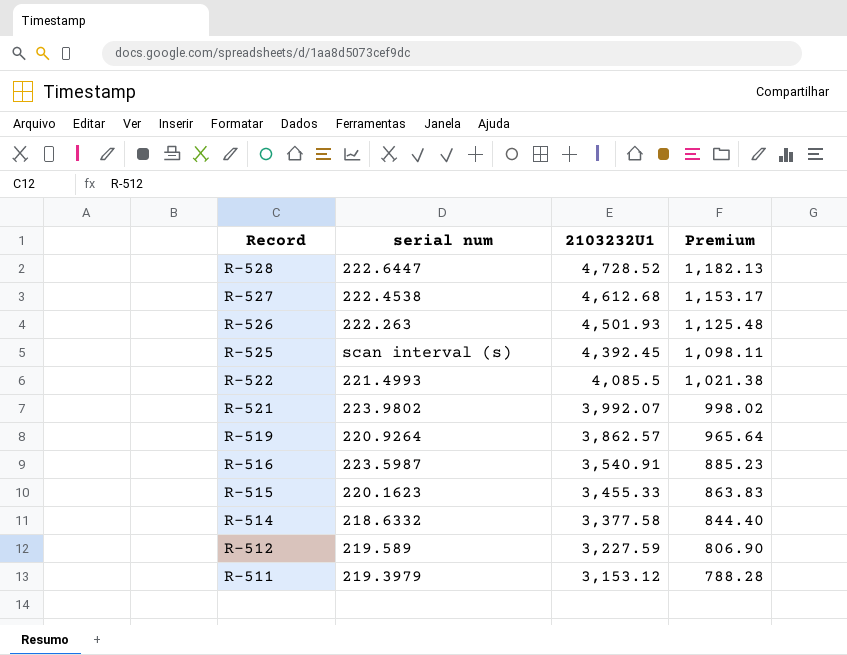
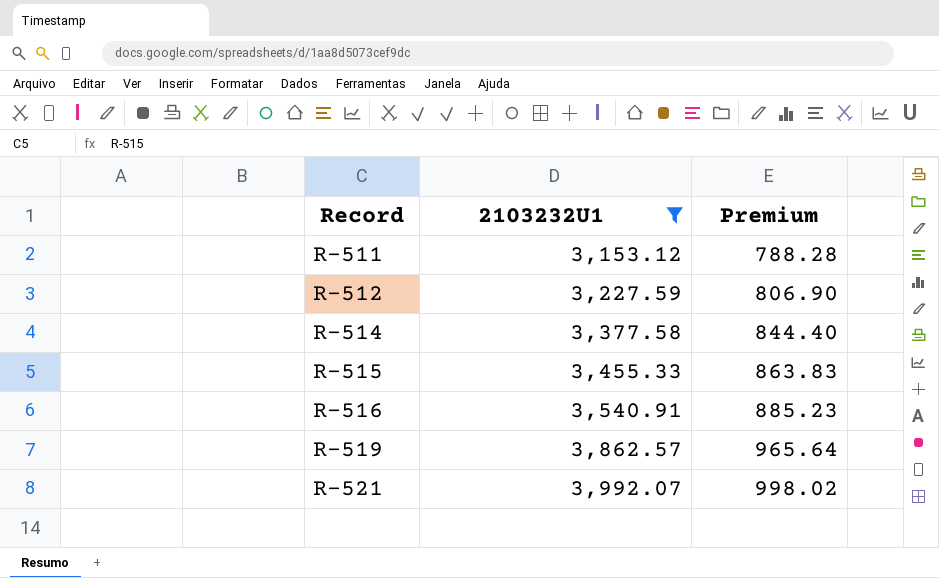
filter: none -> 2103232U1 <= 3,992.07
row order: Record descending -> Record ascending
column serial num | position: 2 -> none

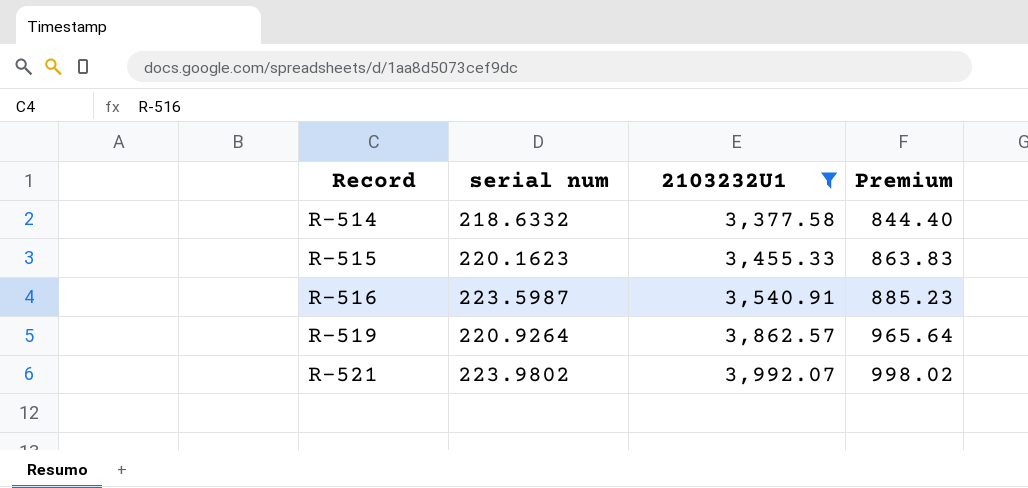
column serial num | position: none -> 2
row R-511: 3,153.12 | 788.28 -> none
row R-512: 3,227.59 | 806.90 -> none

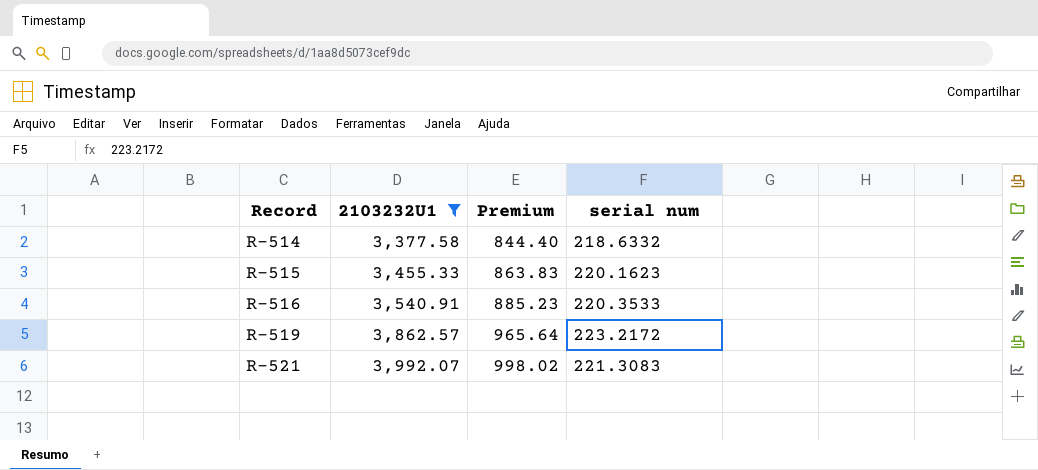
column serial num | position: 2 -> 4
R-516 | serial num: 223.5987 -> 220.3533
R-519 | serial num: 220.9264 -> 223.2172
R-521 | serial num: 223.9802 -> 221.3083

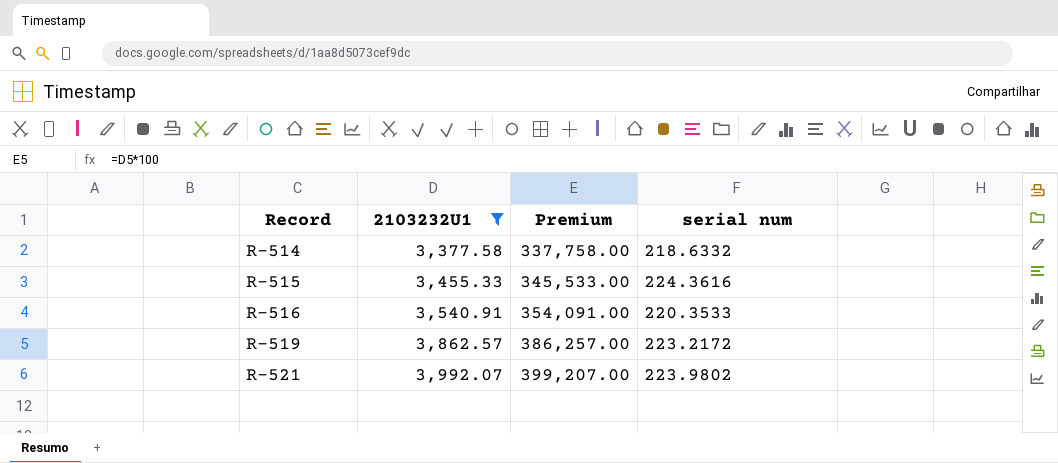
column Premium | formula: [2103232U1] * 0.25 -> [2103232U1] * 100
R-515 | serial num: 220.1623 -> 224.3616
R-521 | serial num: 221.3083 -> 223.9802

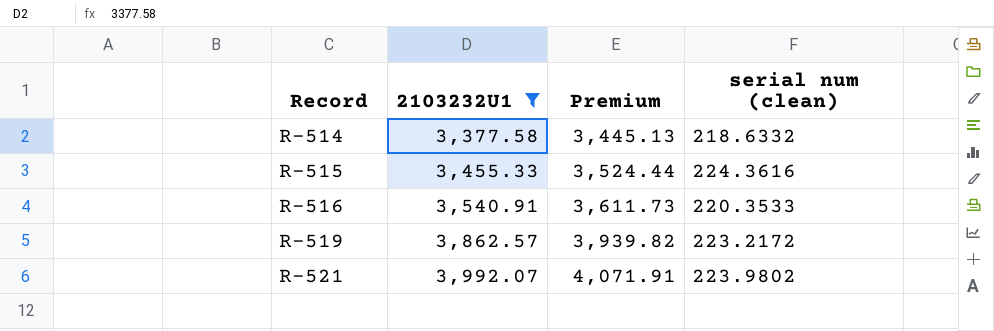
column Premium | formula: [2103232U1] * 100 -> [2103232U1] * 1.02
column name: serial num -> serial num (clean)

